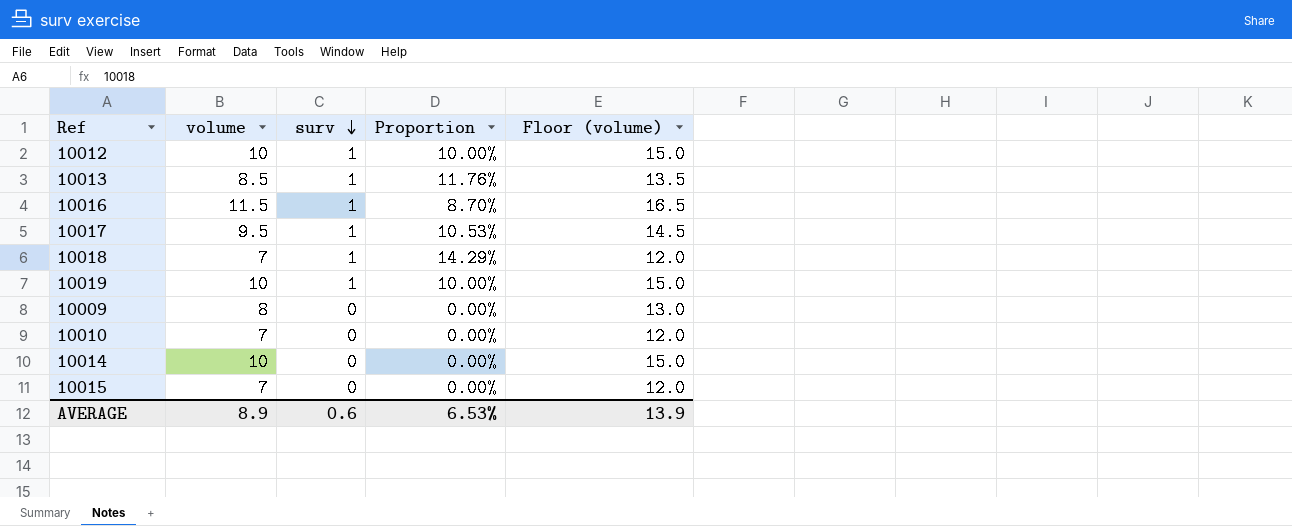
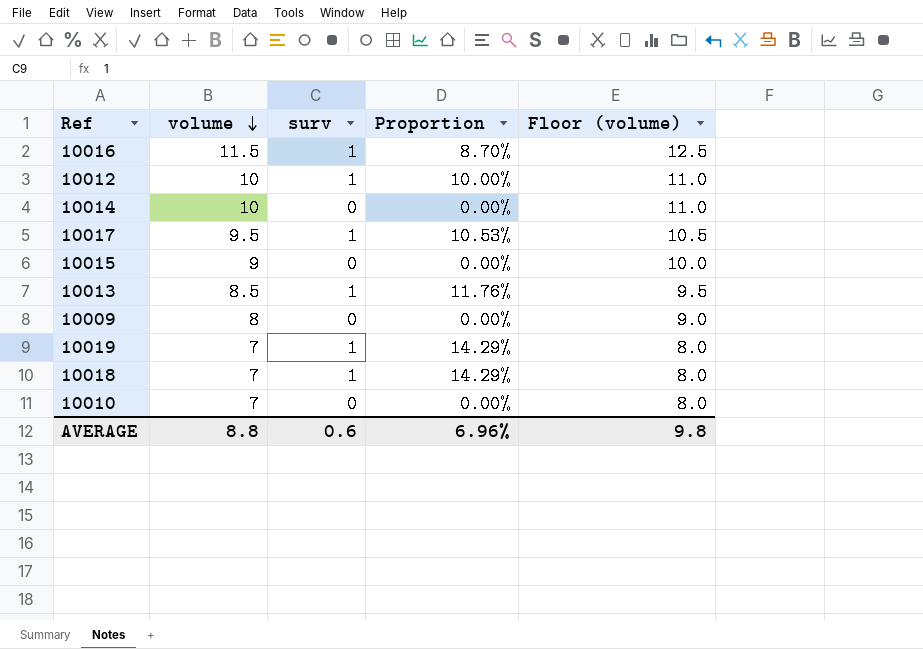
row order: surv descending -> volume descending
column Floor (volume) | formula: [volume] + 5 -> [volume] + 1
10015 | volume: 7 -> 9
10019 | volume: 10 -> 7
10019 | Proportion: 10.00% -> 14.29%
AVERAGE | volume: 8.9 -> 8.8
AVERAGE | Proportion: 6.53% -> 6.96%
AVERAGE | Floor (volume): 13.9 -> 9.8

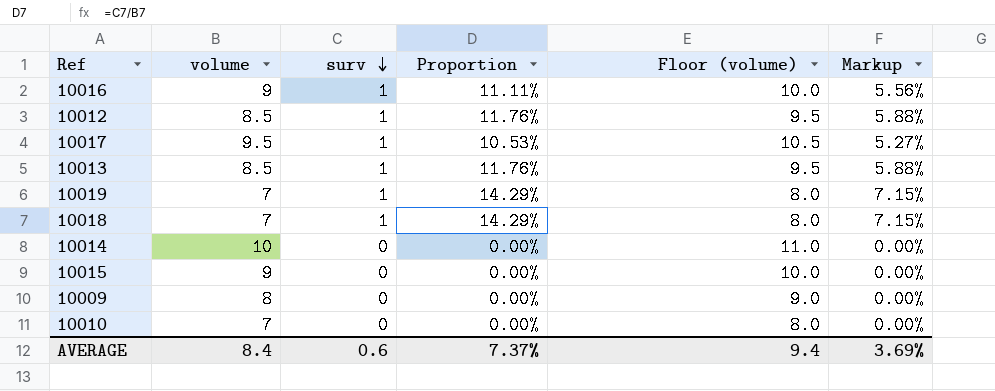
row order: volume descending -> surv descending
column Markup | formula: none -> [Proportion] * 0.5
10016 | volume: 11.5 -> 9
10016 | Proportion: 8.70% -> 11.11%
10016 | Floor (volume): 12.5 -> 10.0
10012 | volume: 10 -> 8.5
10012 | Proportion: 10.00% -> 11.76%
10012 | Floor (volume): 11.0 -> 9.5
AVERAGE | volume: 8.8 -> 8.4
AVERAGE | Proportion: 6.96% -> 7.37%
AVERAGE | Floor (volume): 9.8 -> 9.4

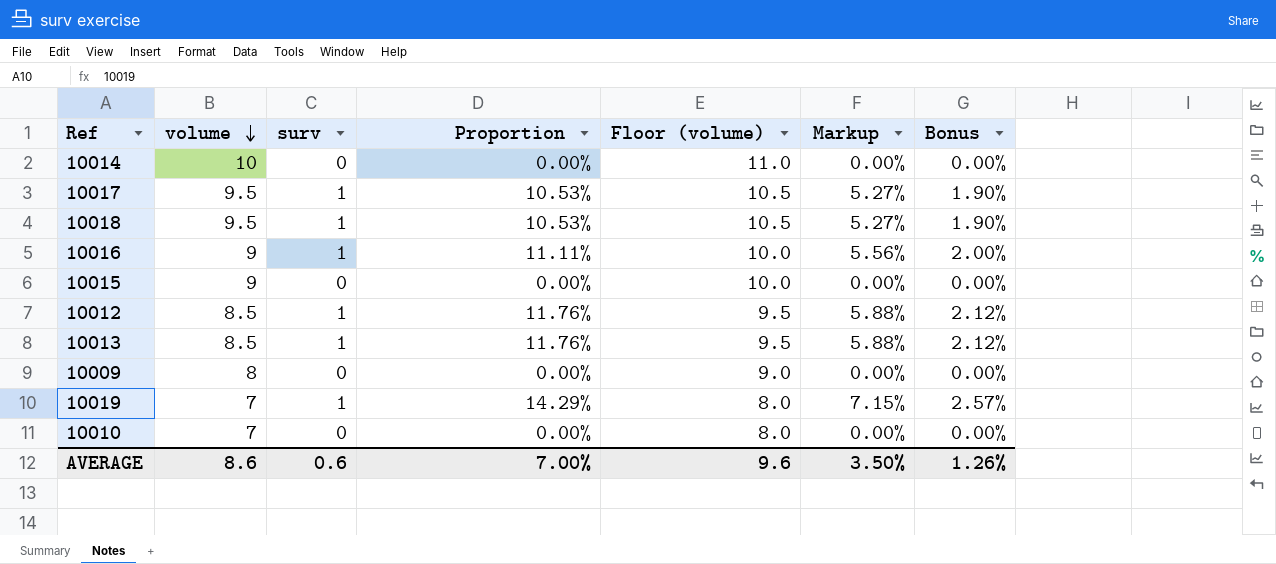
row order: surv descending -> volume descending
column Bonus | formula: none -> [Proportion] * 0.18
10018 | volume: 7 -> 9.5
10018 | Proportion: 14.29% -> 10.53%
10018 | Floor (volume): 8.0 -> 10.5
10018 | Markup: 7.15% -> 5.27%
AVERAGE | volume: 8.4 -> 8.6
AVERAGE | Proportion: 7.37% -> 7.00%
AVERAGE | Floor (volume): 9.4 -> 9.6
AVERAGE | Markup: 3.69% -> 3.50%

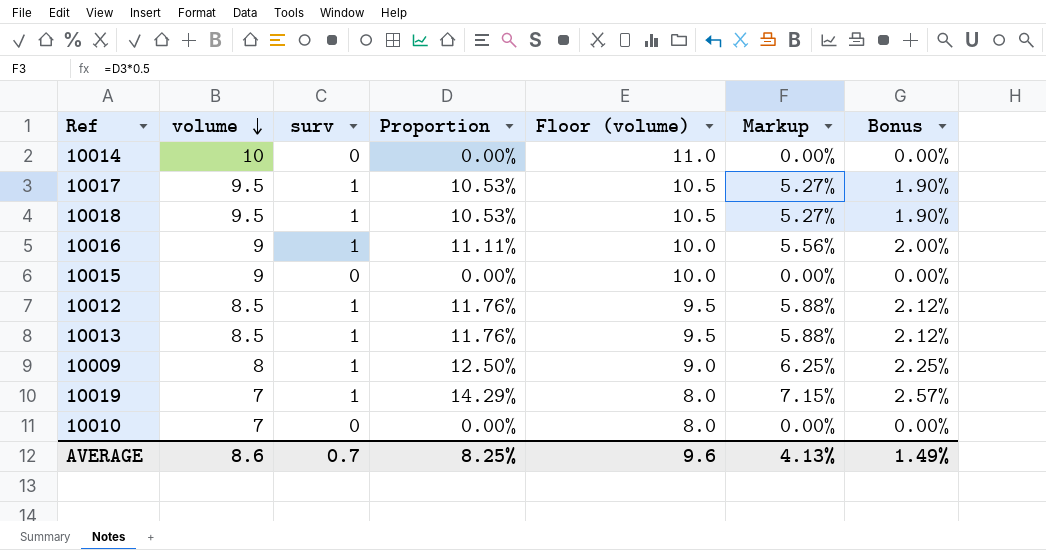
10009 | surv: 0 -> 1
10009 | Proportion: 0.00% -> 12.50%
10009 | Markup: 0.00% -> 6.25%
10009 | Bonus: 0.00% -> 2.25%
AVERAGE | surv: 0.6 -> 0.7
AVERAGE | Proportion: 7.00% -> 8.25%
AVERAGE | Markup: 3.50% -> 4.13%
AVERAGE | Bonus: 1.26% -> 1.49%

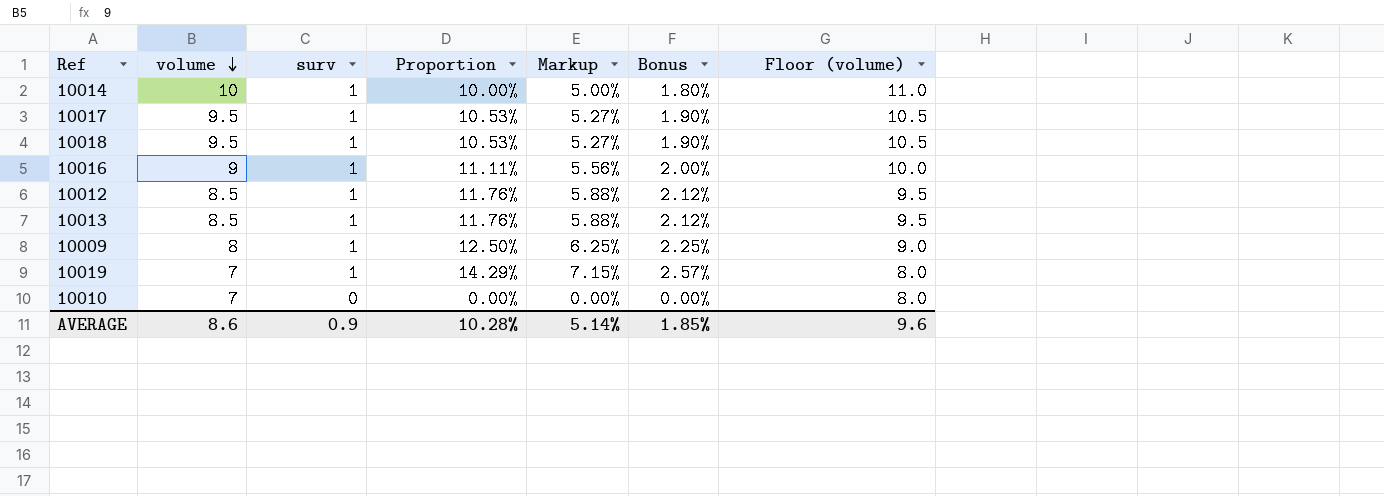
column Floor (volume) | position: 5 -> 7
row 10015: 9 | 0 | 0.00% | 10.0 | 0.00% | 0.00% -> none
10014 | surv: 0 -> 1
10014 | Proportion: 0.00% -> 10.00%
10014 | Markup: 0.00% -> 5.00%
10014 | Bonus: 0.00% -> 1.80%
AVERAGE | surv: 0.7 -> 0.9
AVERAGE | Proportion: 8.25% -> 10.28%
AVERAGE | Markup: 4.13% -> 5.14%
AVERAGE | Bonus: 1.49% -> 1.85%

